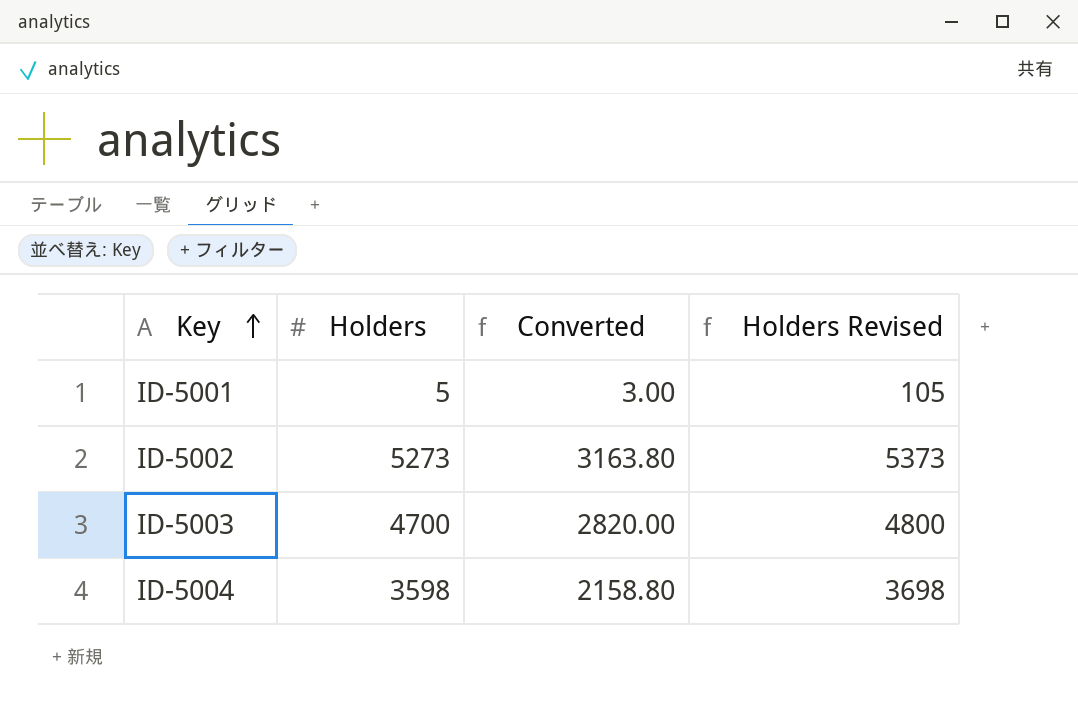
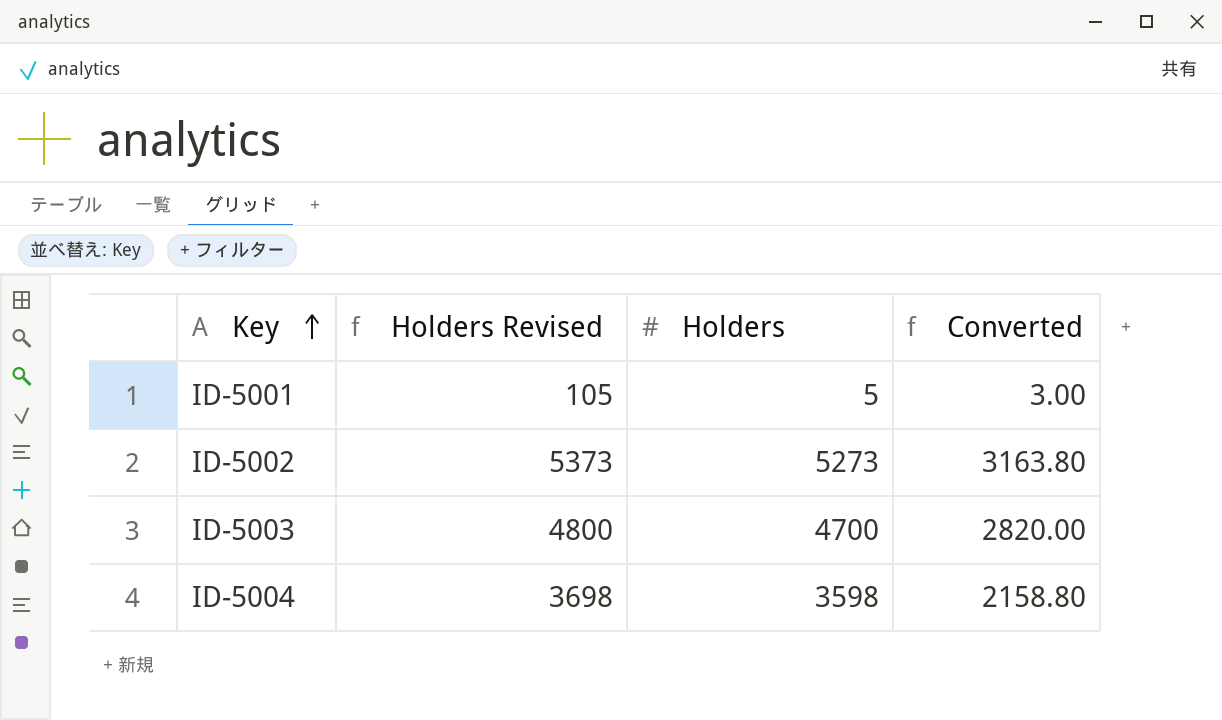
column Holders Revised | position: 4 -> 2

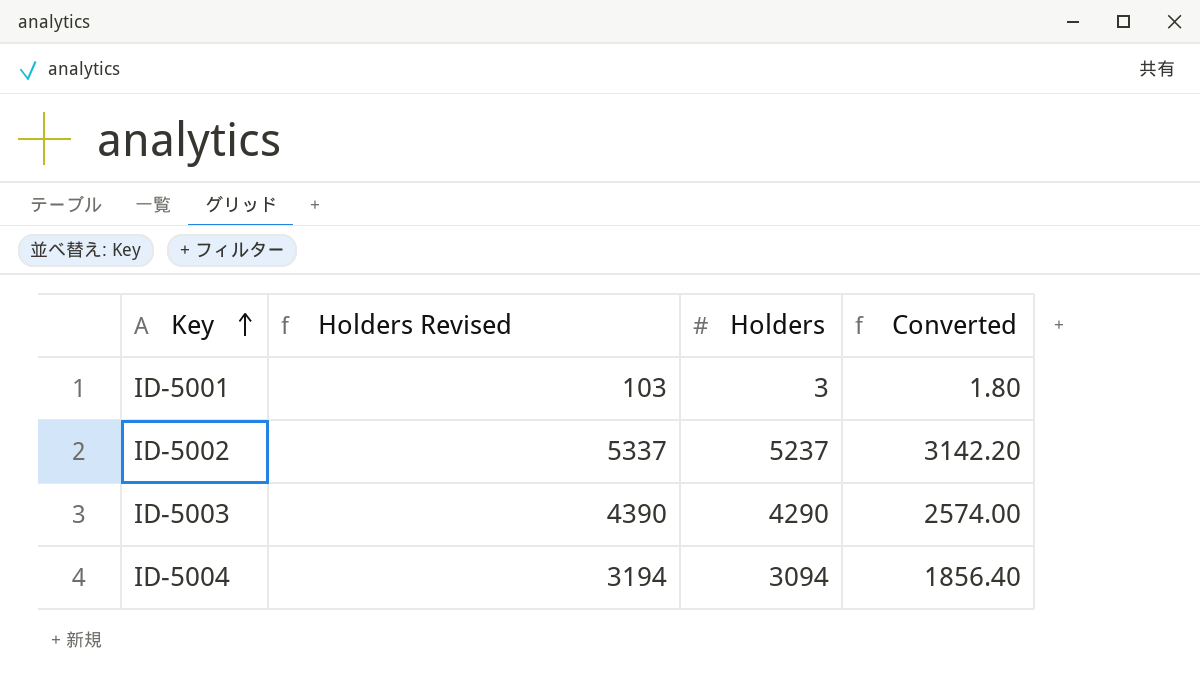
ID-5001 | Holders Revised: 105 -> 103
ID-5001 | Holders: 5 -> 3
ID-5001 | Converted: 3.00 -> 1.80
ID-5002 | Holders Revised: 5373 -> 5337
ID-5002 | Holders: 5273 -> 5237
ID-5002 | Converted: 3163.80 -> 3142.20
ID-5003 | Holders Revised: 4800 -> 4390
ID-5003 | Holders: 4700 -> 4290
ID-5003 | Converted: 2820.00 -> 2574.00
ID-5004 | Holders Revised: 3698 -> 3194
ID-5004 | Holders: 3598 -> 3094
ID-5004 | Converted: 2158.80 -> 1856.40

